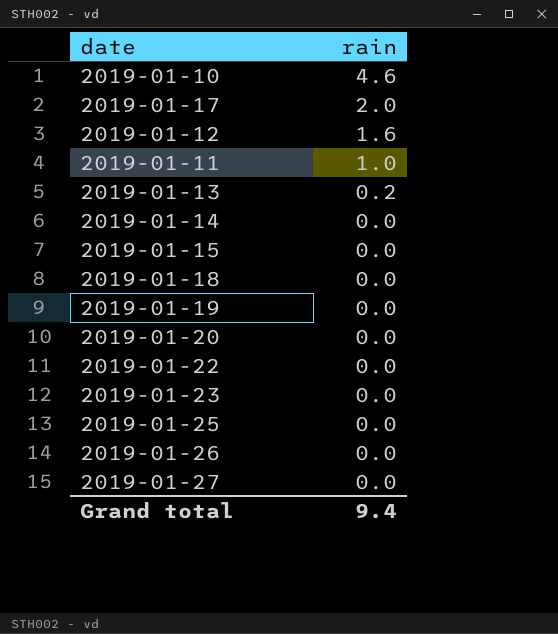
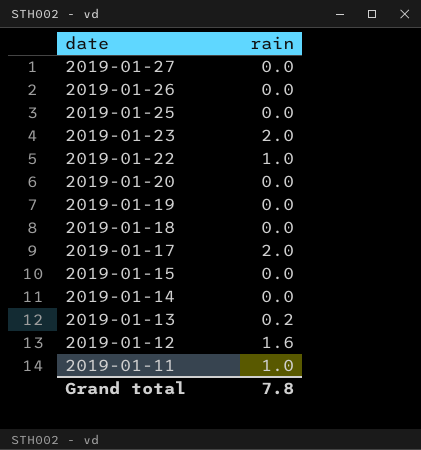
row order: rain descending -> date descending
row 2019-01-10: 4.6 -> none
2019-01-23 | rain: 0.0 -> 2.0
2019-01-22 | rain: 0.0 -> 1.0
Grand total | rain: 9.4 -> 7.8

